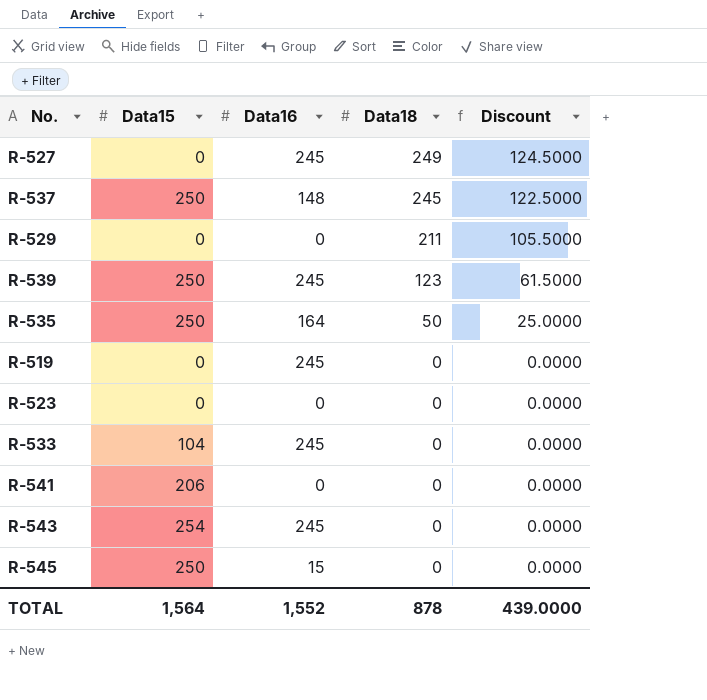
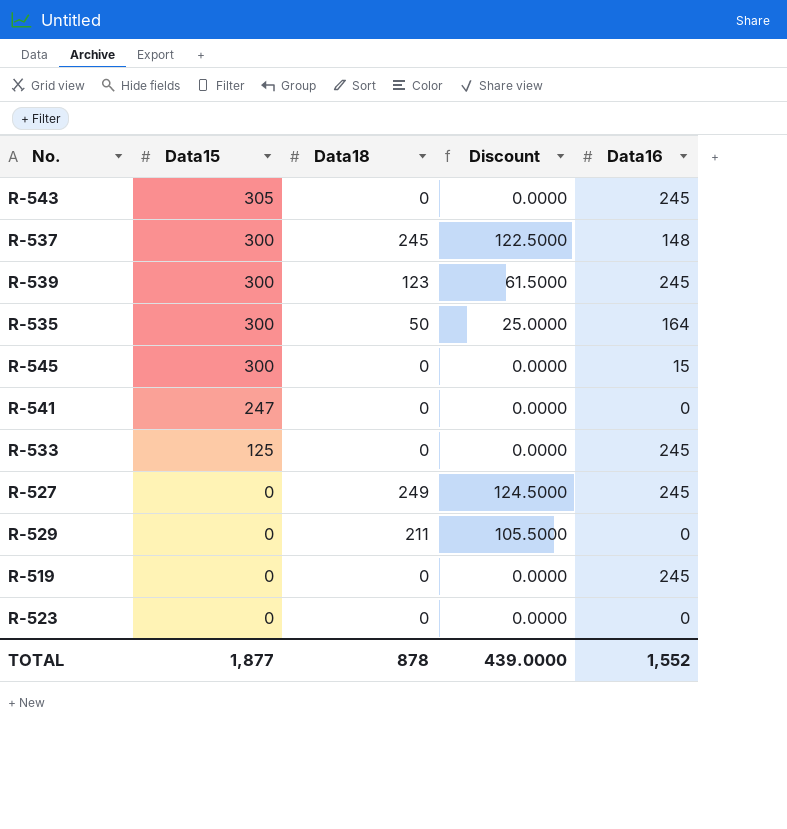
row order: Data18 descending -> Data15 descending
column Data16 | position: 3 -> 5
R-543 | Data15: 254 -> 305
R-537 | Data15: 250 -> 300
R-539 | Data15: 250 -> 300
R-535 | Data15: 250 -> 300
R-545 | Data15: 250 -> 300
R-541 | Data15: 206 -> 247
R-533 | Data15: 104 -> 125
TOTAL | Data15: 1,564 -> 1,877

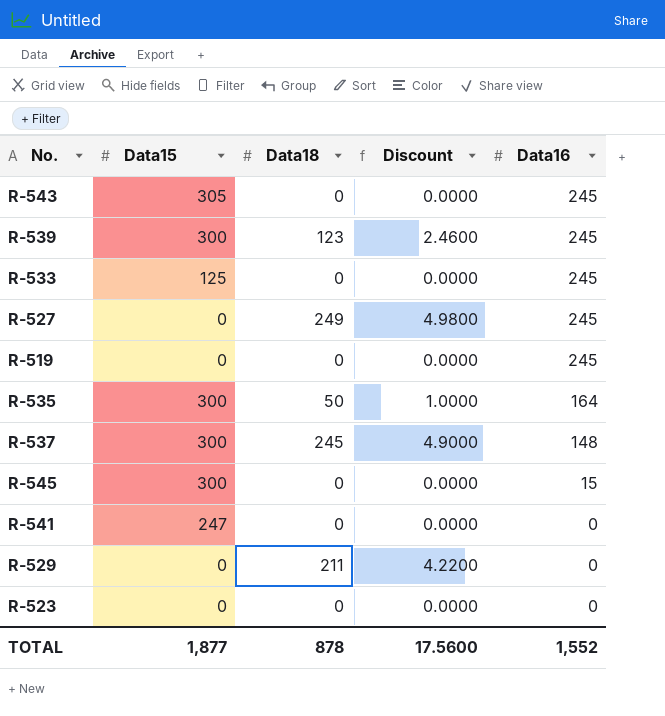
row order: Data15 descending -> Data16 descending
column Discount | formula: [Data18] * 0.5 -> [Data18] * 0.02
TOTAL | Discount: 439.0000 -> 17.5600

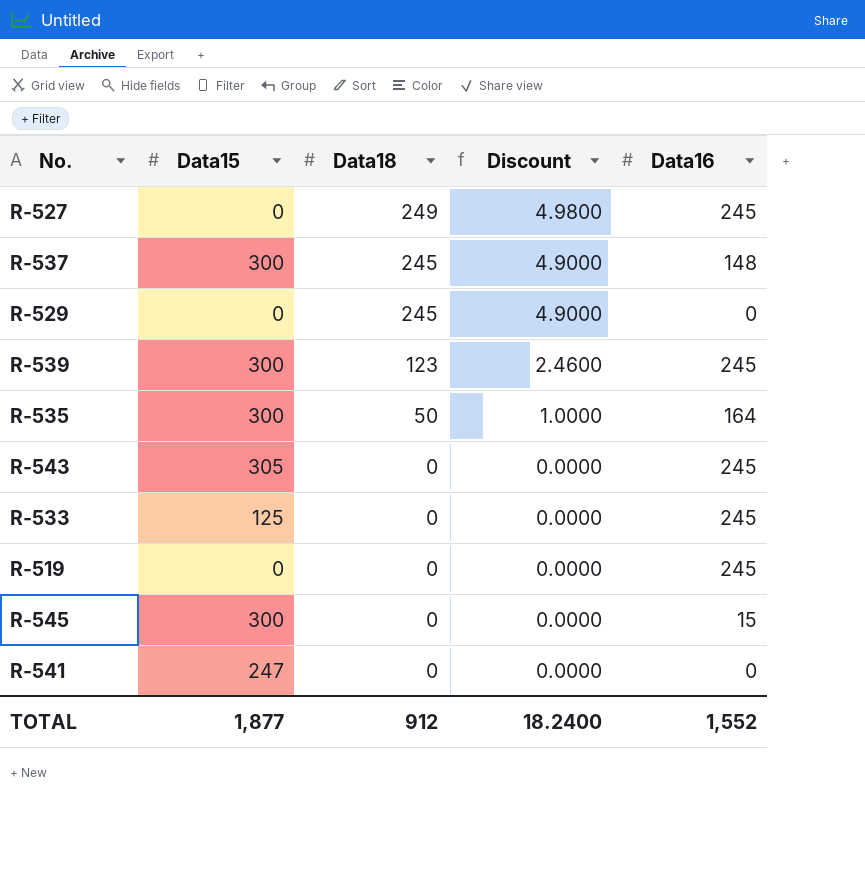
row order: Data16 descending -> Data18 descending
row R-523: 0 | 0 | 0.0000 | 0 -> none
R-529 | Data18: 211 -> 245
R-529 | Discount: 4.2200 -> 4.9000
TOTAL | Data18: 878 -> 912
TOTAL | Discount: 17.5600 -> 18.2400

